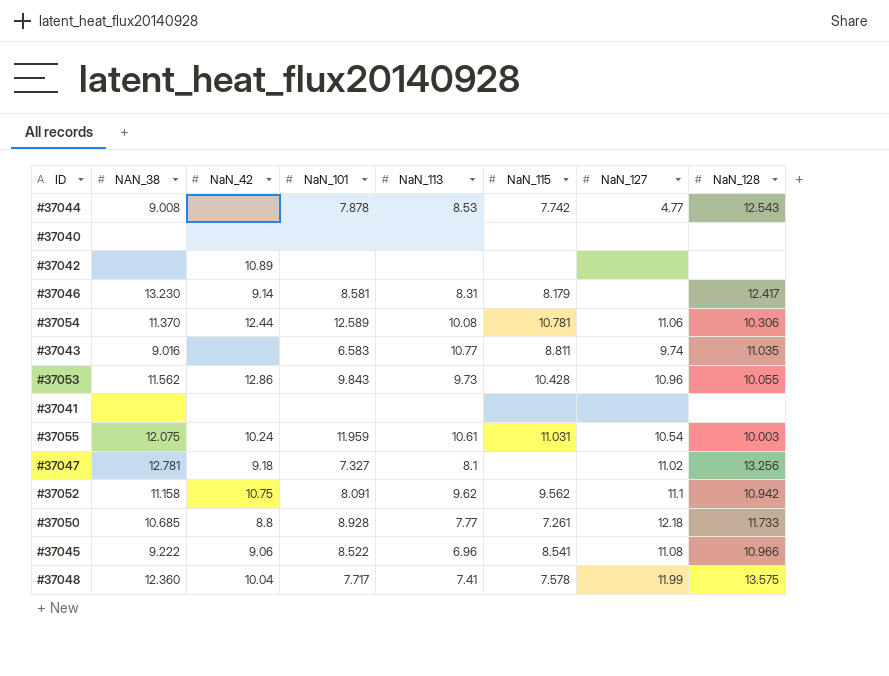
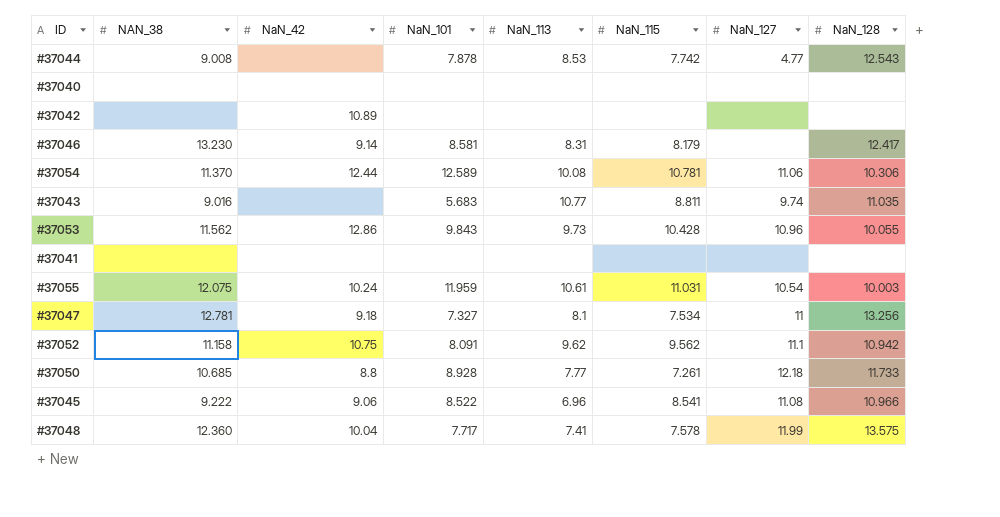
#37043 | NaN_101: 6.583 -> 5.683
#37047 | NaN_115: none -> 7.534
#37047 | NaN_127: 11.02 -> 11

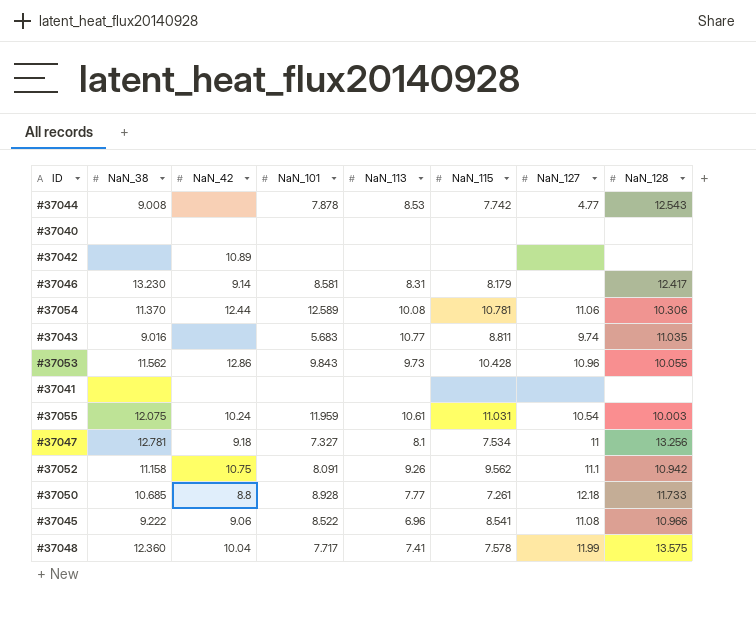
column name: NAN_38 -> NaN_38
#37052 | NaN_113: 9.62 -> 9.26

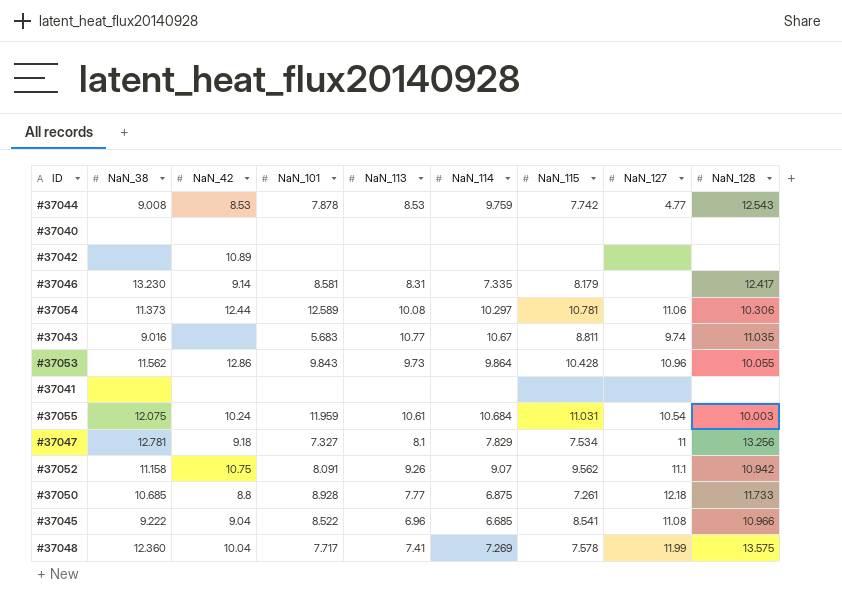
column NaN_114 | position: none -> 6
#37044 | NaN_42: none -> 8.53
#37054 | NaN_38: 11.370 -> 11.373
#37045 | NaN_42: 9.06 -> 9.04

